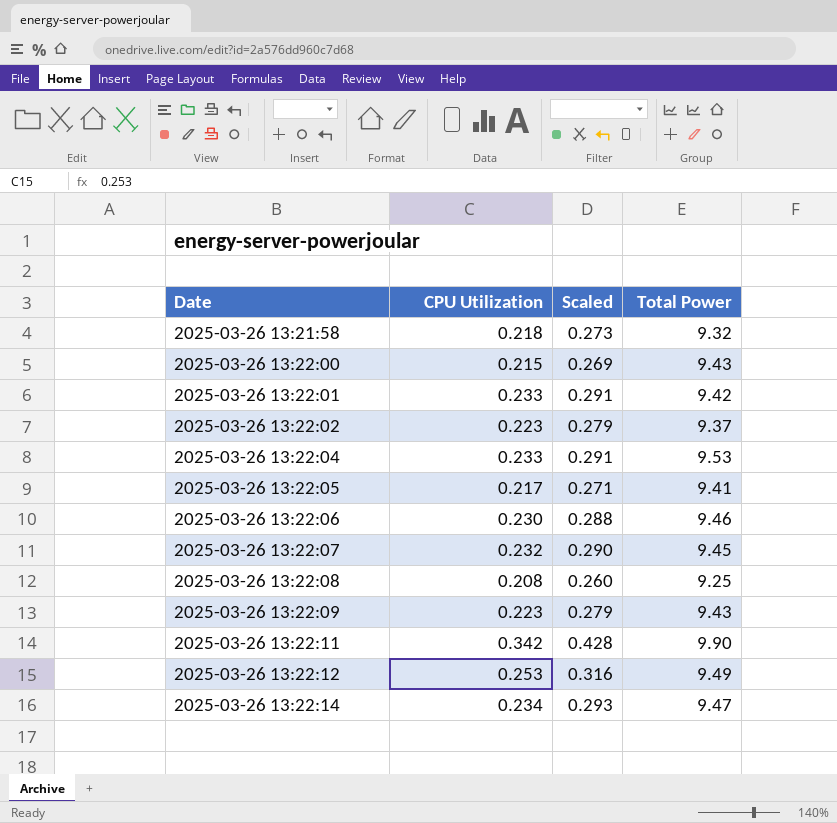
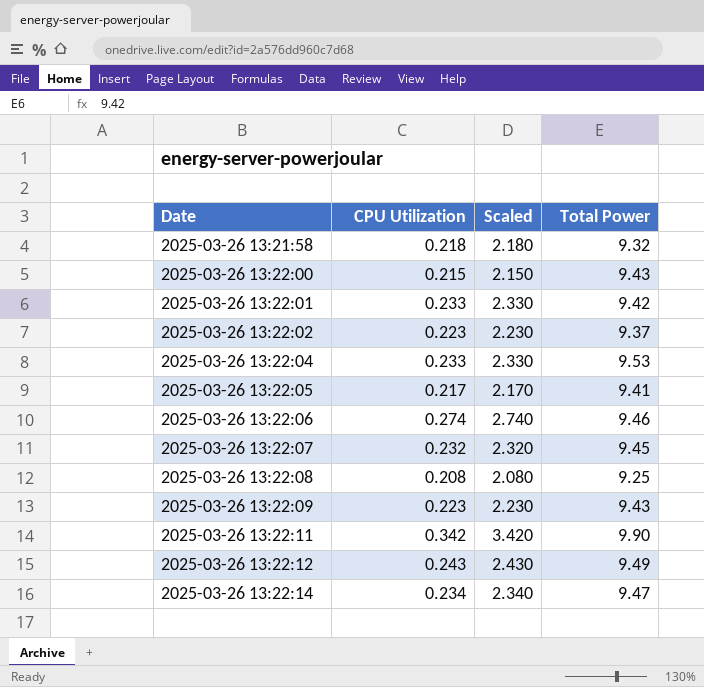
column Scaled | formula: [CPU Utilization] * 1.25 -> [CPU Utilization] * 10
2025-03-26 13:22:06 | CPU Utilization: 0.230 -> 0.274
2025-03-26 13:22:12 | CPU Utilization: 0.253 -> 0.243

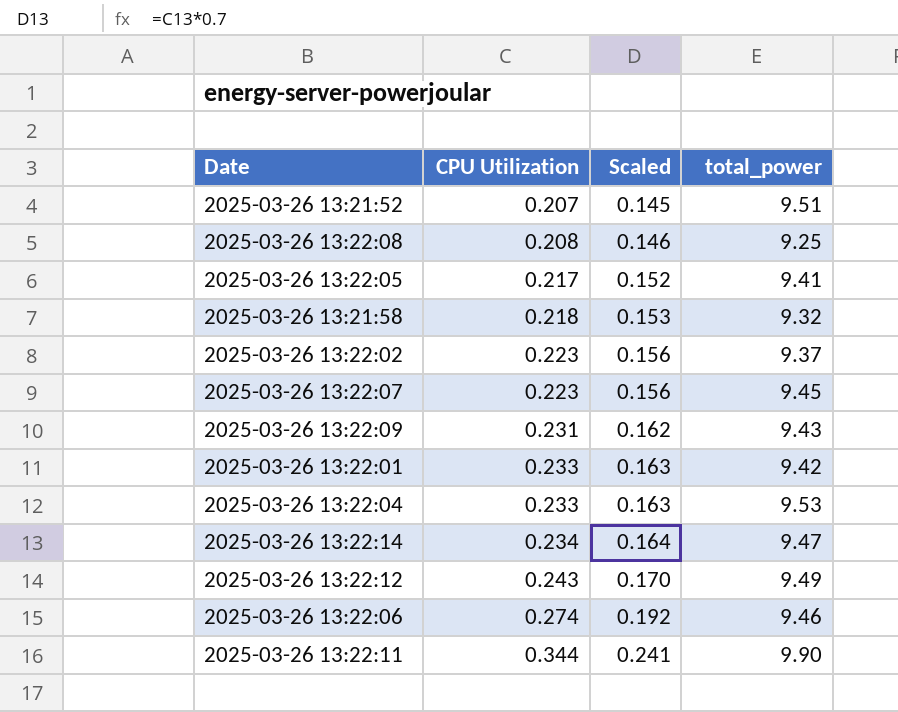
row order: Date ascending -> CPU Utilization ascending
column Scaled | formula: [CPU Utilization] * 10 -> [CPU Utilization] * 0.7
column name: Total Power -> total_power
row 2025-03-26 13:22:00: 0.215 | 2.150 | 9.43 -> none
row 2025-03-26 13:21:52: none -> 0.207 | 0.145 | 9.51
2025-03-26 13:22:07 | CPU Utilization: 0.232 -> 0.223
2025-03-26 13:22:09 | CPU Utilization: 0.223 -> 0.231
2025-03-26 13:22:11 | CPU Utilization: 0.342 -> 0.344

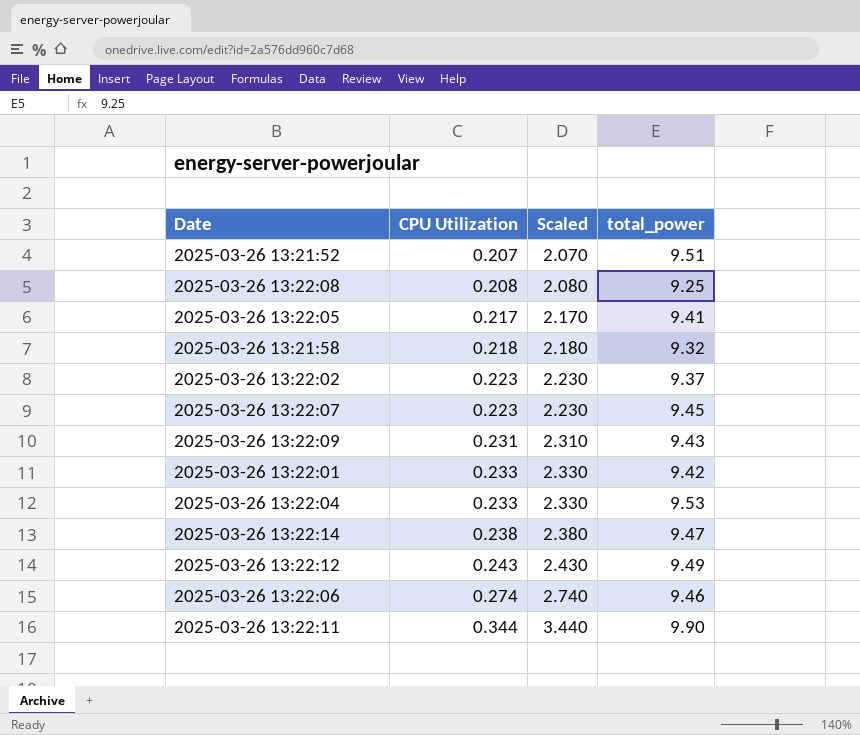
column Scaled | formula: [CPU Utilization] * 0.7 -> [CPU Utilization] * 10
2025-03-26 13:22:14 | CPU Utilization: 0.234 -> 0.238

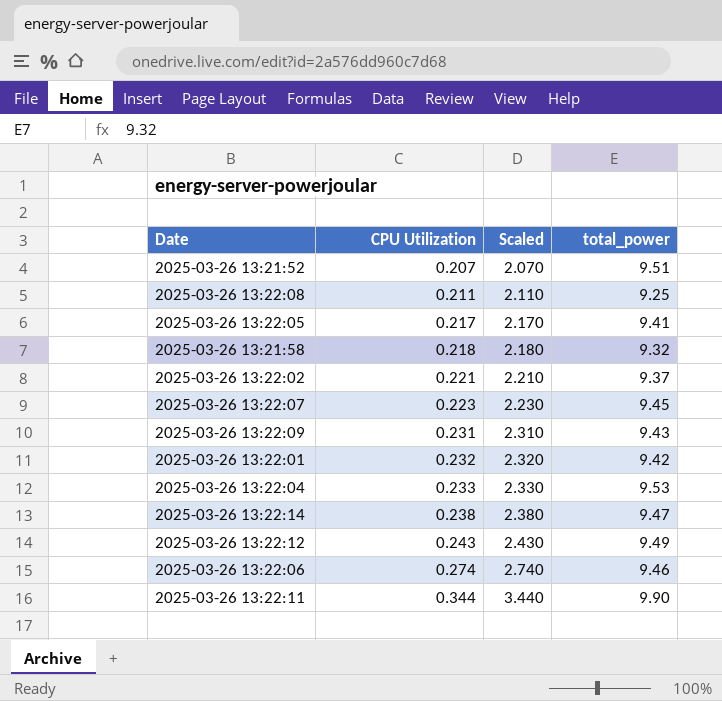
2025-03-26 13:22:08 | CPU Utilization: 0.208 -> 0.211
2025-03-26 13:22:08 | Scaled: 2.080 -> 2.110
2025-03-26 13:22:02 | CPU Utilization: 0.223 -> 0.221
2025-03-26 13:22:02 | Scaled: 2.230 -> 2.210
2025-03-26 13:22:01 | CPU Utilization: 0.233 -> 0.232
2025-03-26 13:22:01 | Scaled: 2.330 -> 2.320

